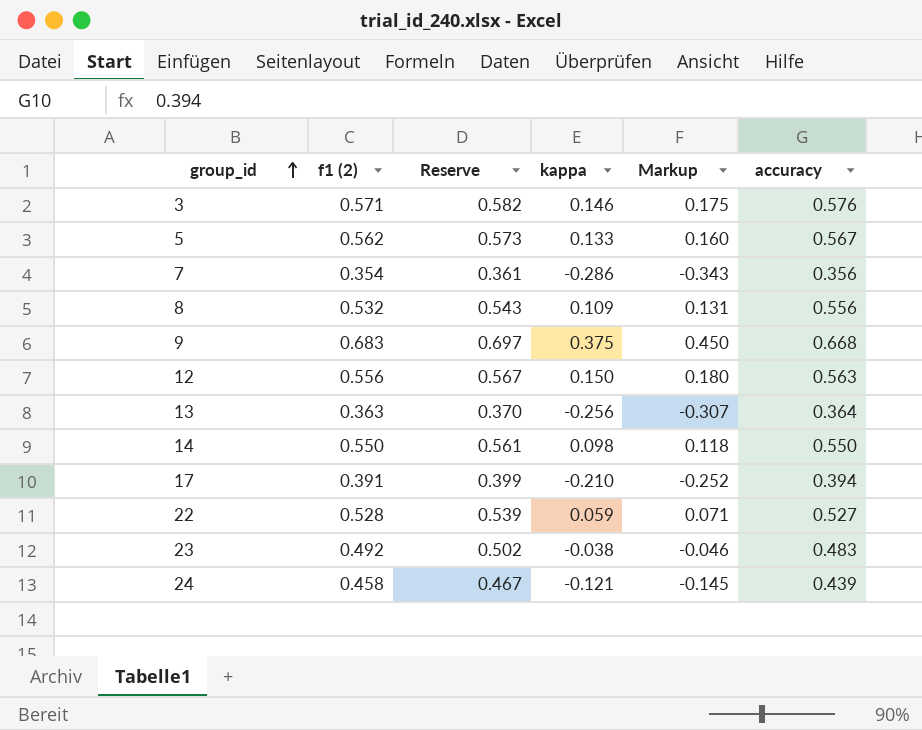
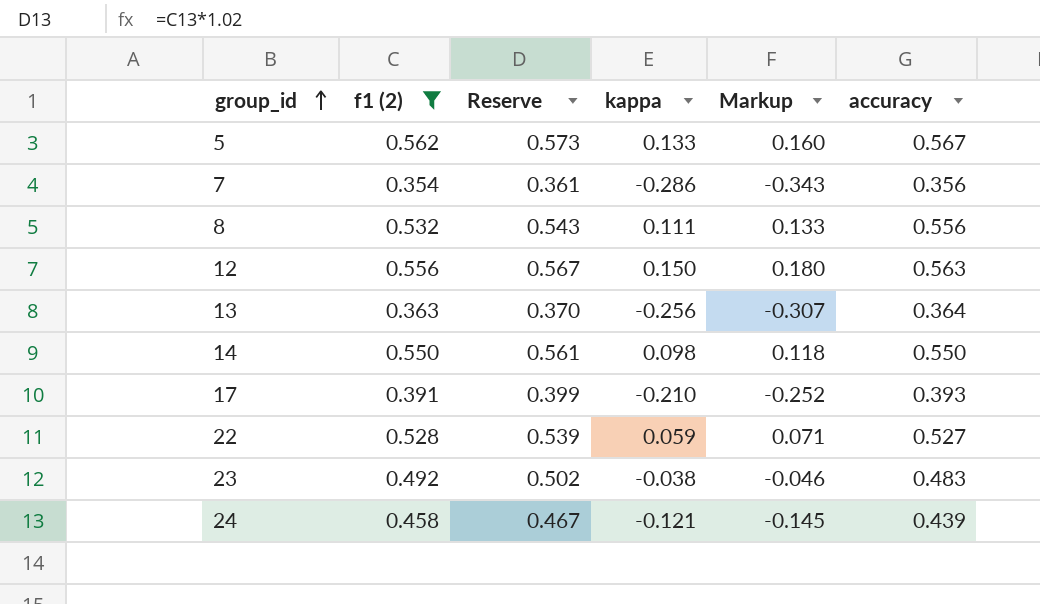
filter: none -> f1 (2) <= 0.562
8 | kappa: 0.109 -> 0.111
8 | Markup: 0.131 -> 0.133
17 | accuracy: 0.394 -> 0.393

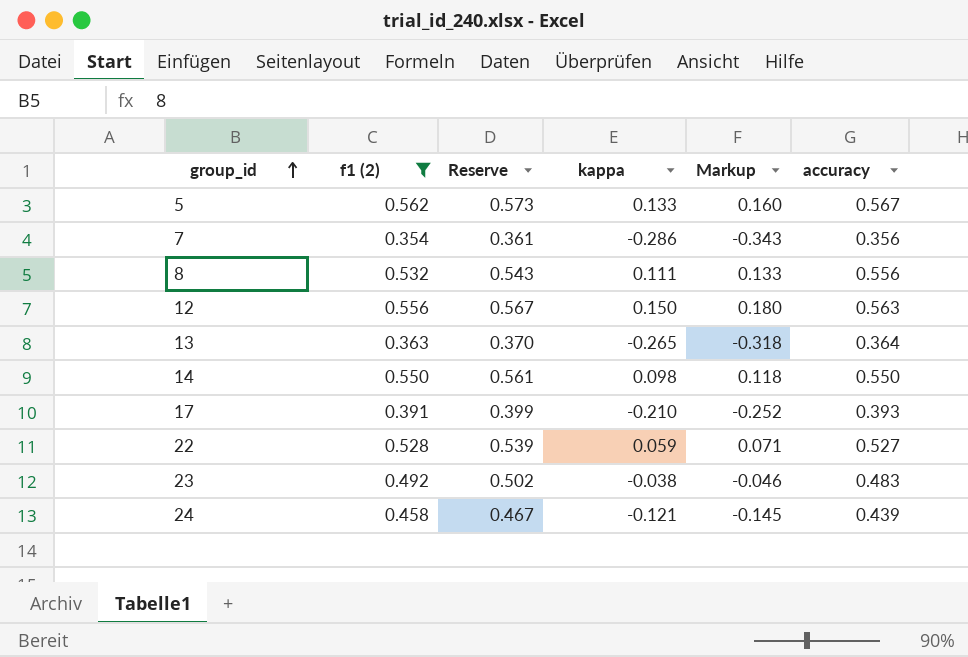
13 | kappa: -0.256 -> -0.265
13 | Markup: -0.307 -> -0.318

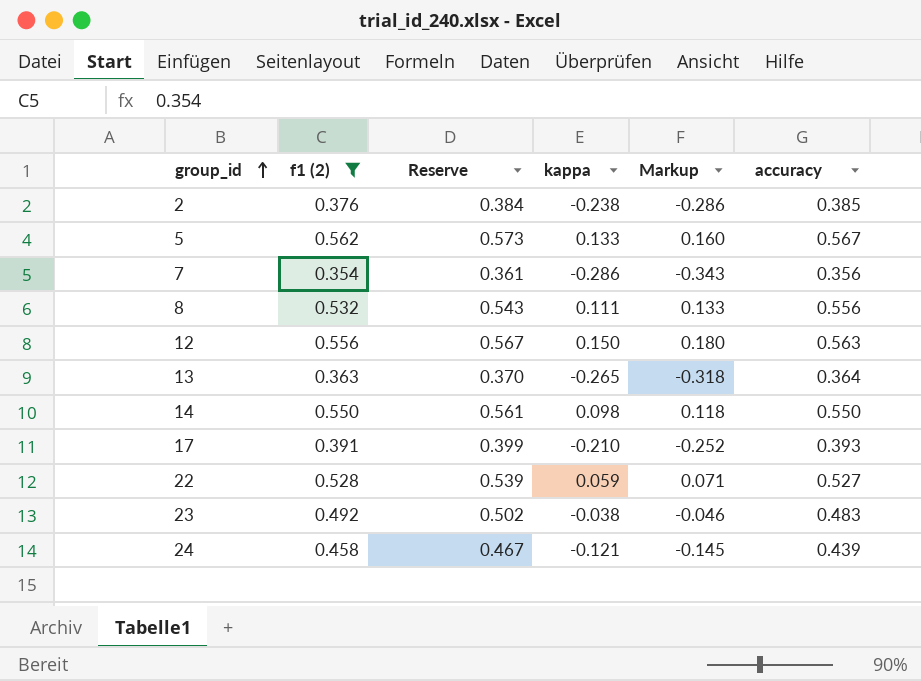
row 2: none -> 0.376 | 0.384 | -0.238 | -0.286 | 0.385

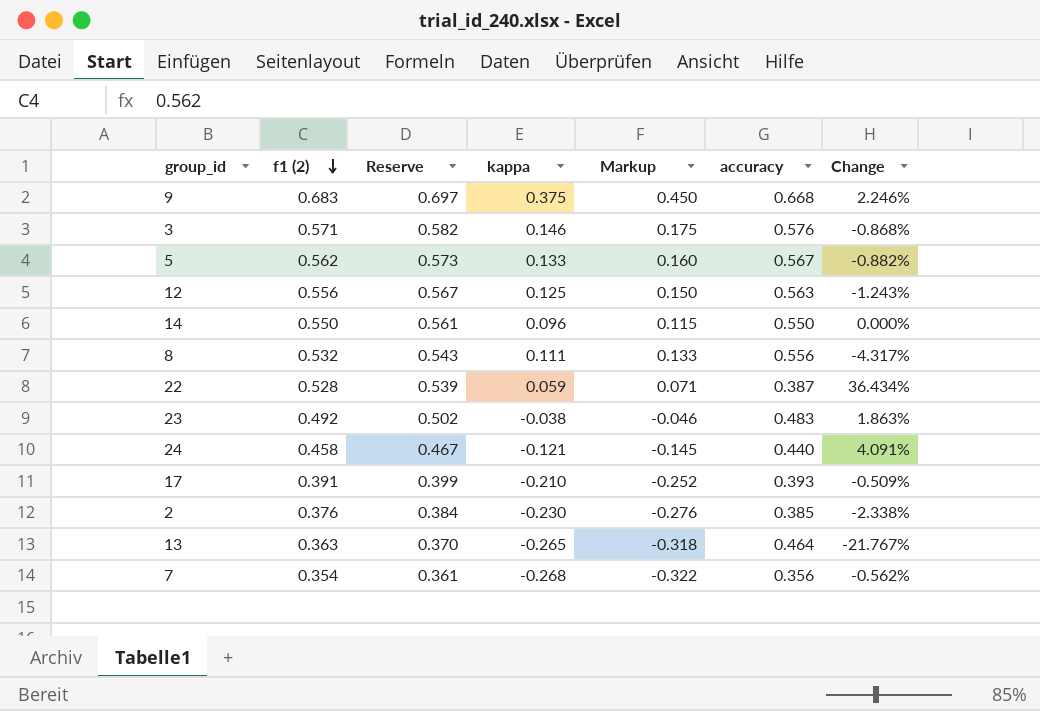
filter: f1 (2) <= 0.562 -> none
row order: group_id ascending -> f1 (2) descending
column Change | formula: none -> ([f1 (2)] - [accuracy]) / [accuracy]
12 | kappa: 0.150 -> 0.125
12 | Markup: 0.180 -> 0.150
14 | kappa: 0.098 -> 0.096
14 | Markup: 0.118 -> 0.115
22 | accuracy: 0.527 -> 0.387
24 | accuracy: 0.439 -> 0.440
2 | kappa: -0.238 -> -0.230
2 | Markup: -0.286 -> -0.276
13 | accuracy: 0.364 -> 0.464
7 | kappa: -0.286 -> -0.268
7 | Markup: -0.343 -> -0.322

